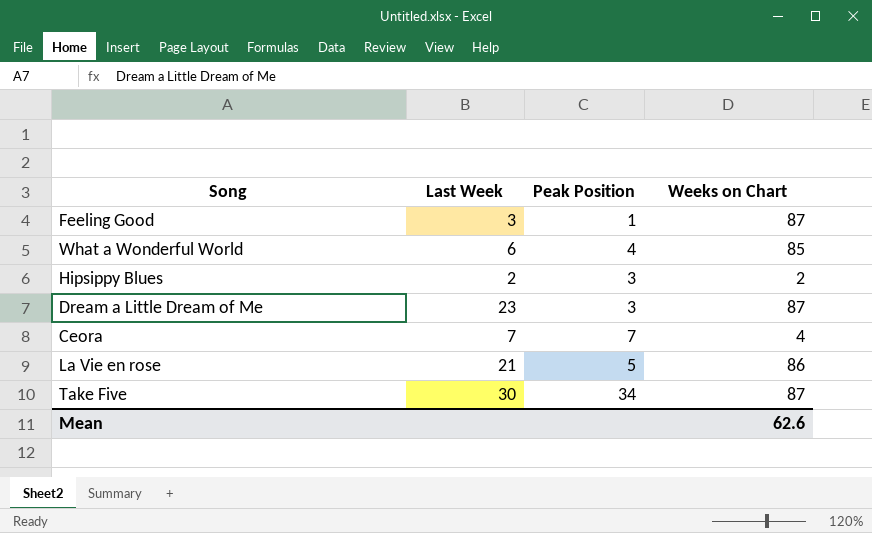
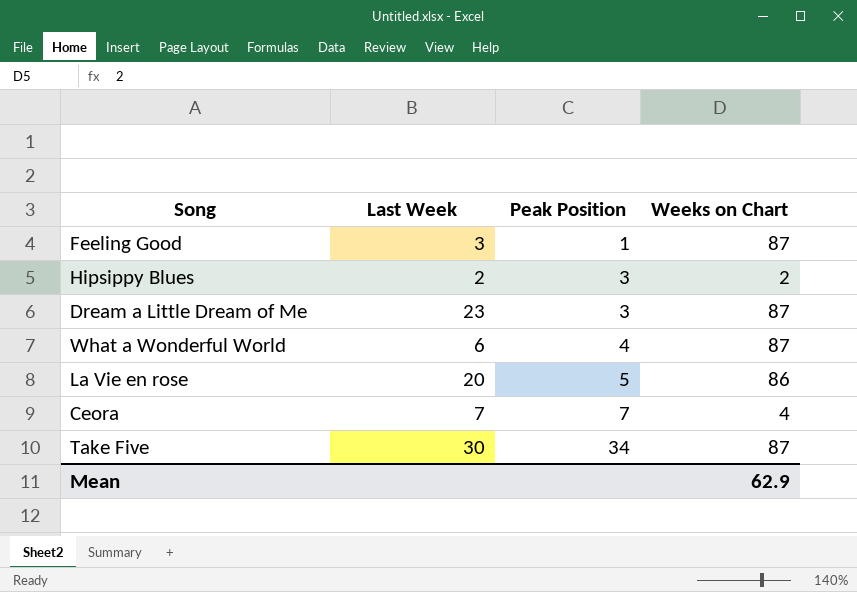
row order: none -> Peak Position ascending
What a Wonderful World | Weeks on Chart: 85 -> 87
La Vie en rose | Last Week: 21 -> 20
Mean | Weeks on Chart: 62.6 -> 62.9

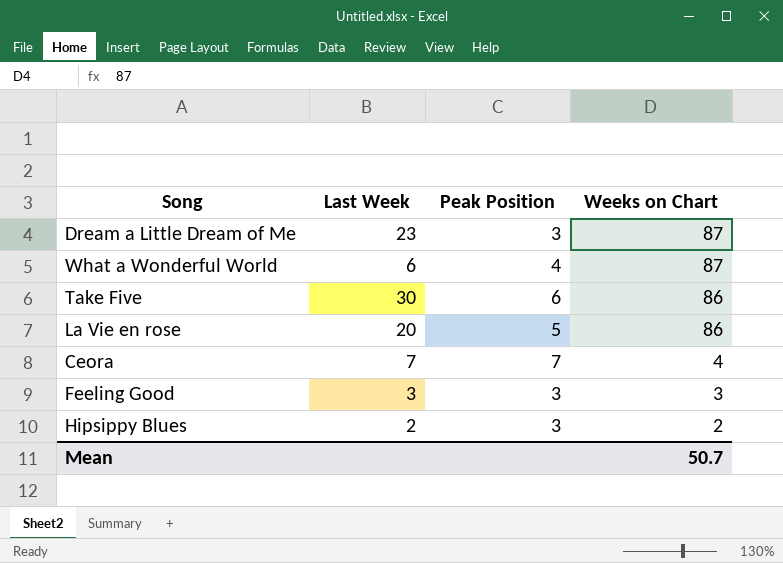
row order: Peak Position ascending -> Weeks on Chart descending
Take Five | Peak Position: 34 -> 6
Take Five | Weeks on Chart: 87 -> 86
Feeling Good | Peak Position: 1 -> 3
Feeling Good | Weeks on Chart: 87 -> 3
Mean | Weeks on Chart: 62.9 -> 50.7

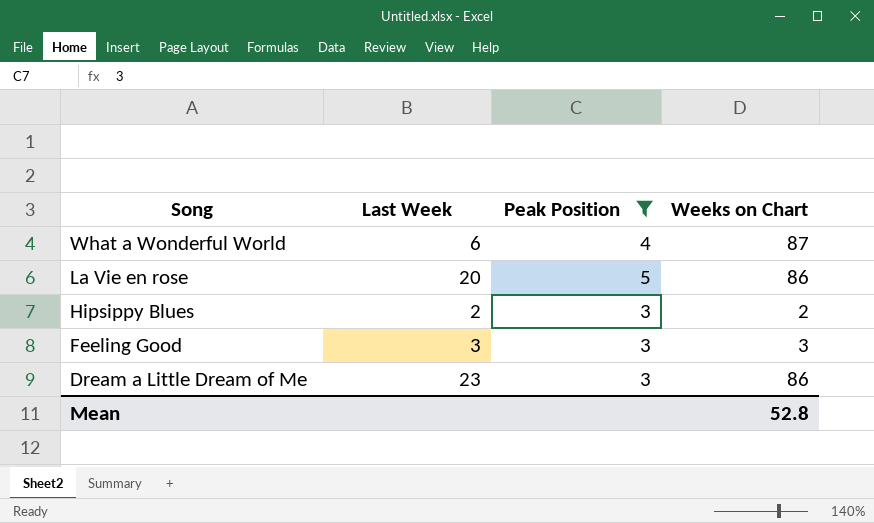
filter: none -> Peak Position <= 5
row order: Weeks on Chart descending -> Song descending
Dream a Little Dream of Me | Weeks on Chart: 87 -> 86
Mean | Weeks on Chart: 50.7 -> 52.8

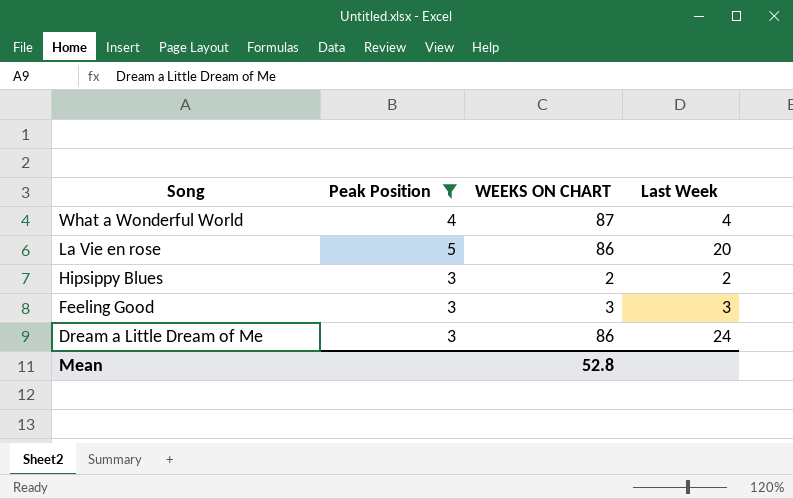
column name: Weeks on Chart -> WEEKS ON CHART
column Last Week | position: 2 -> 4
What a Wonderful World | Last Week: 6 -> 4
Dream a Little Dream of Me | Last Week: 23 -> 24

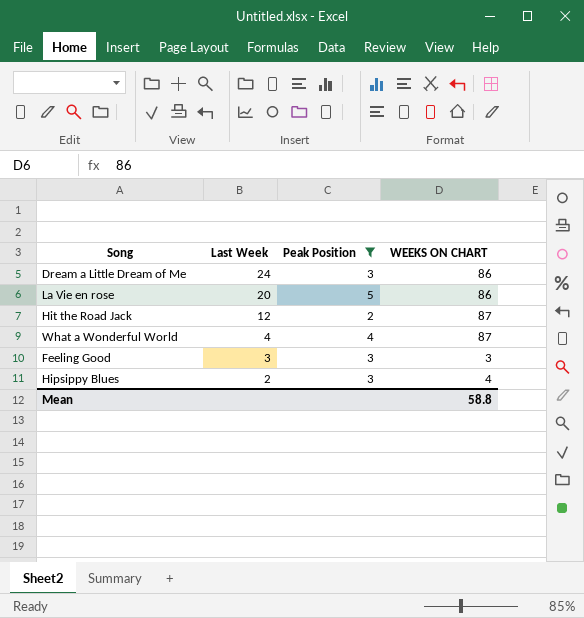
row order: Song descending -> Last Week descending
column Last Week | position: 4 -> 2
row Hit the Road Jack: none -> 12 | 2 | 87
Hipsippy Blues | WEEKS ON CHART: 2 -> 4
Mean | WEEKS ON CHART: 52.8 -> 58.8

